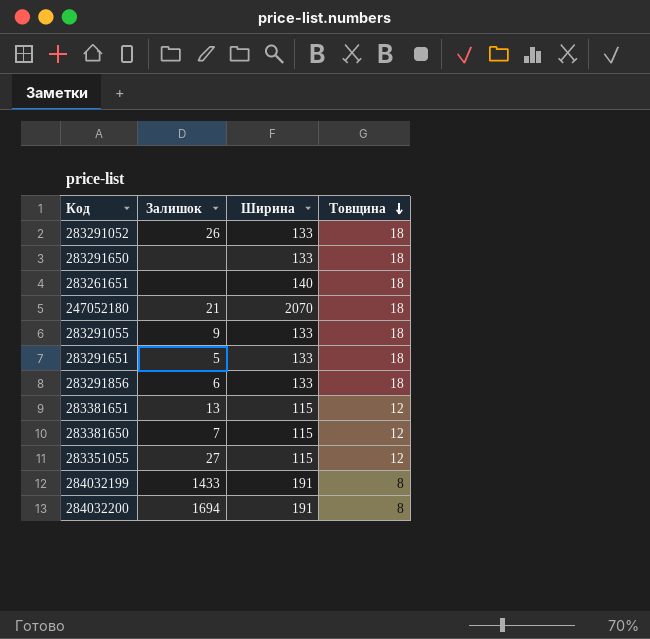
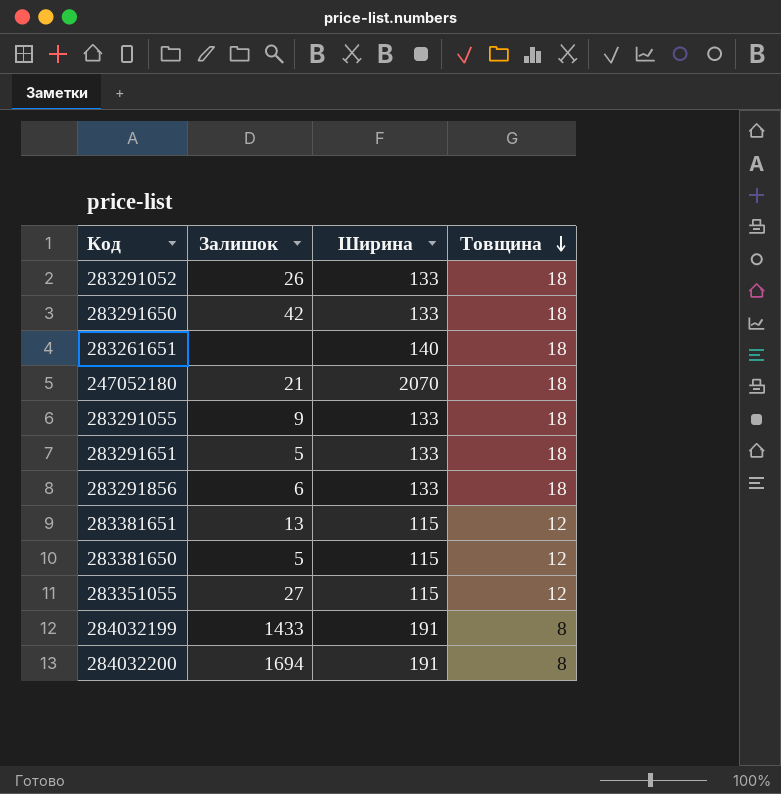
283291650 | Залишок: none -> 42
283381650 | Залишок: 7 -> 5

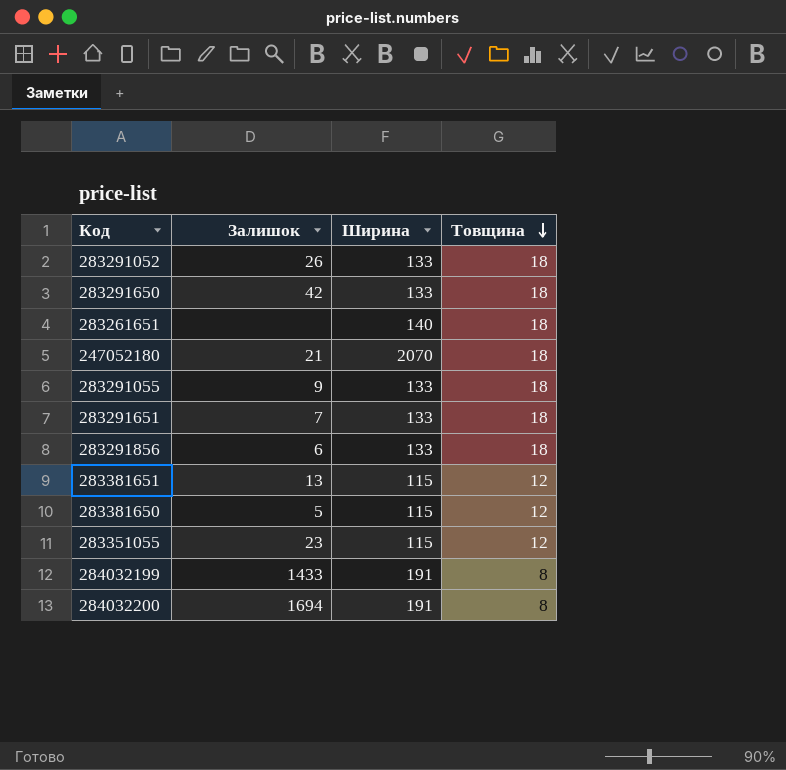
283291651 | Залишок: 5 -> 7
283351055 | Залишок: 27 -> 23

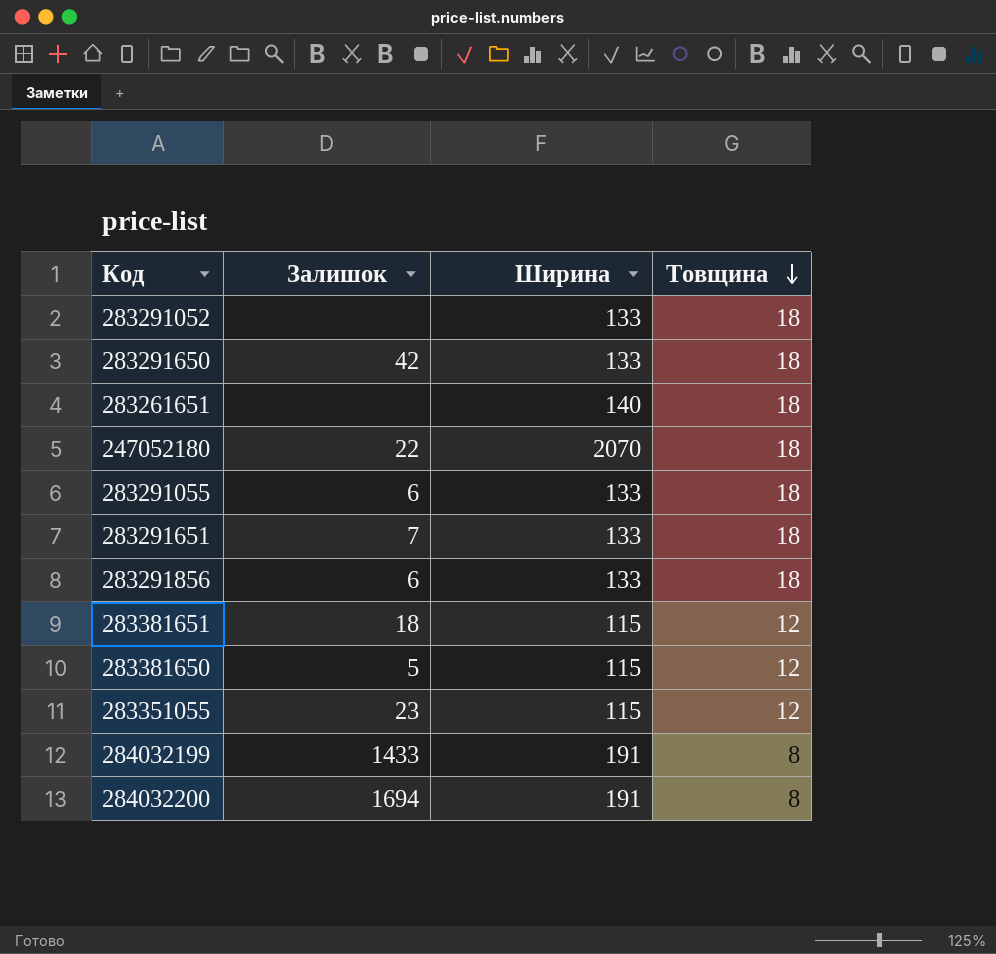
283291052 | Залишок: 26 -> none
247052180 | Залишок: 21 -> 22
283291055 | Залишок: 9 -> 6
283381651 | Залишок: 13 -> 18

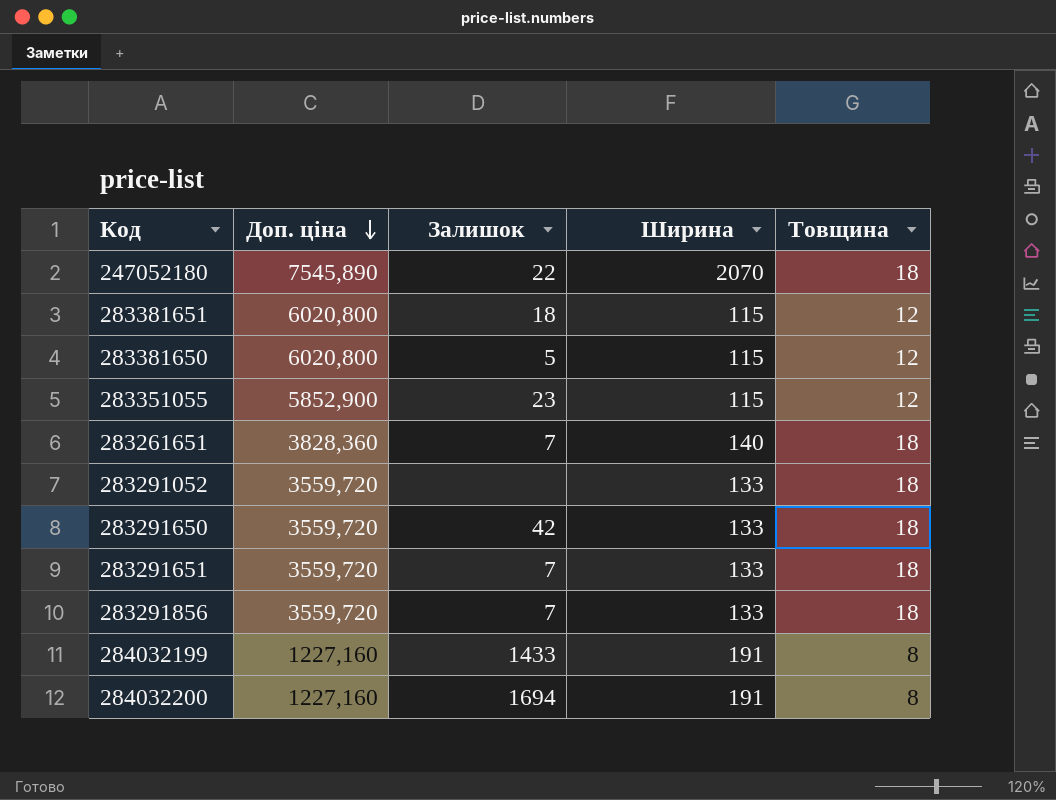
row order: Товщина descending -> Доп. ціна descending
column Доп. ціна | position: none -> 2
row 283291055: 6 | 133 | 18 -> none
283261651 | Залишок: none -> 7
283291856 | Залишок: 6 -> 7

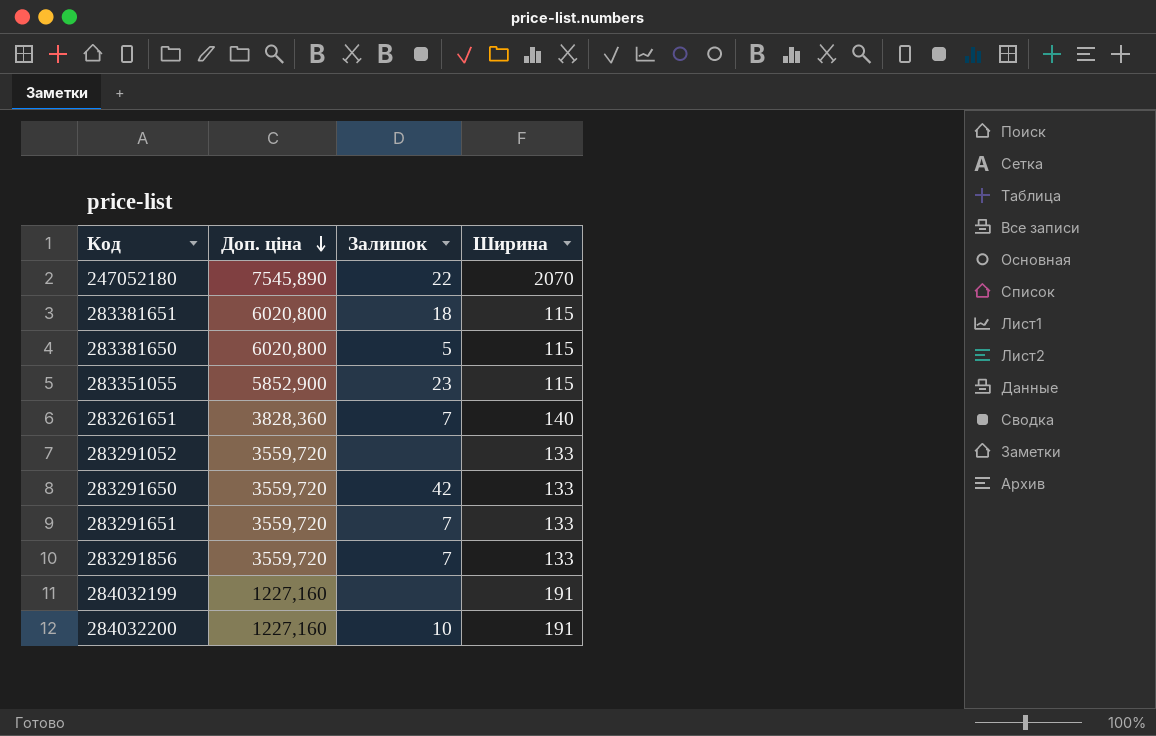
column Товщина | position: 5 -> none
284032199 | Залишок: 1433 -> none
284032200 | Залишок: 1694 -> 10

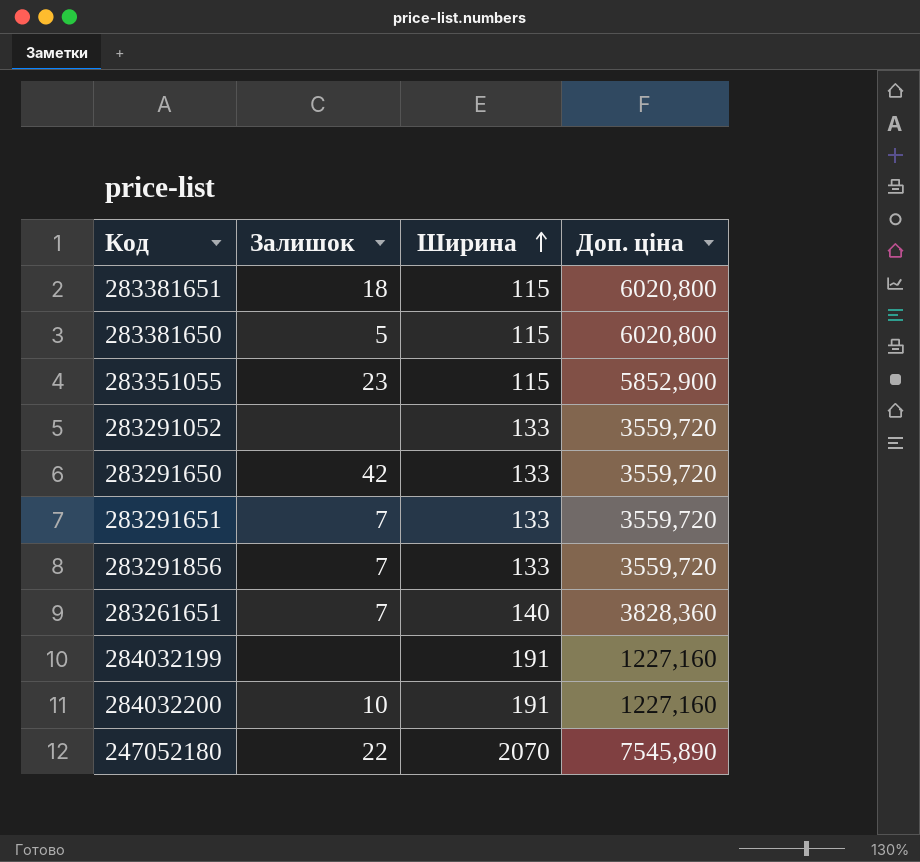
row order: Доп. ціна descending -> Ширина ascending
column Доп. ціна | position: 2 -> 4

